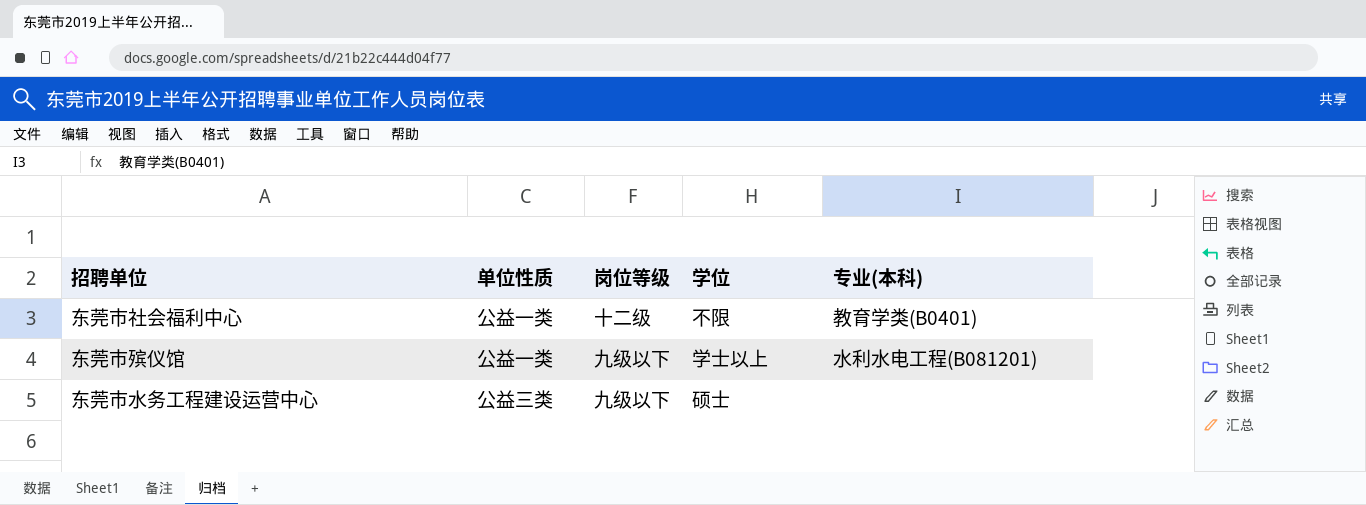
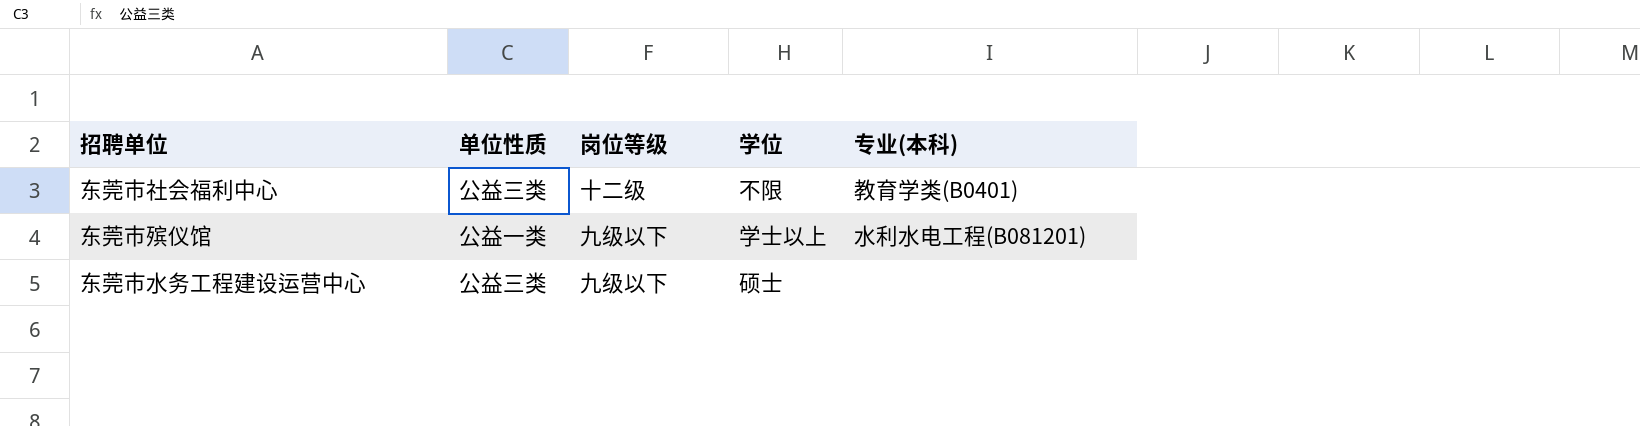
东莞市社会福利中心 | 单位性质: 公益一类 -> 公益三类

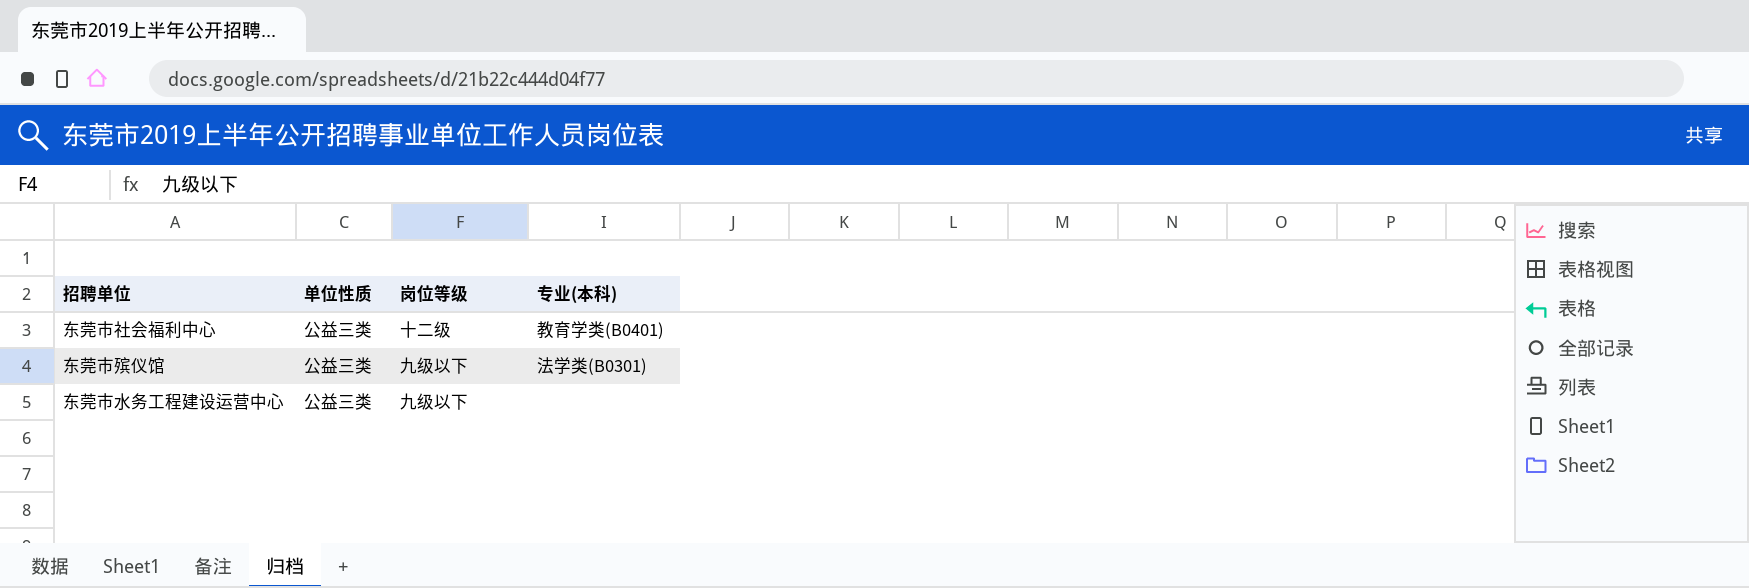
column 学位 | position: 4 -> none
东莞市殡仪馆 | 单位性质: 公益一类 -> 公益三类
东莞市殡仪馆 | 专业(本科): 水利水电工程(B081201) -> 法学类(B0301)

